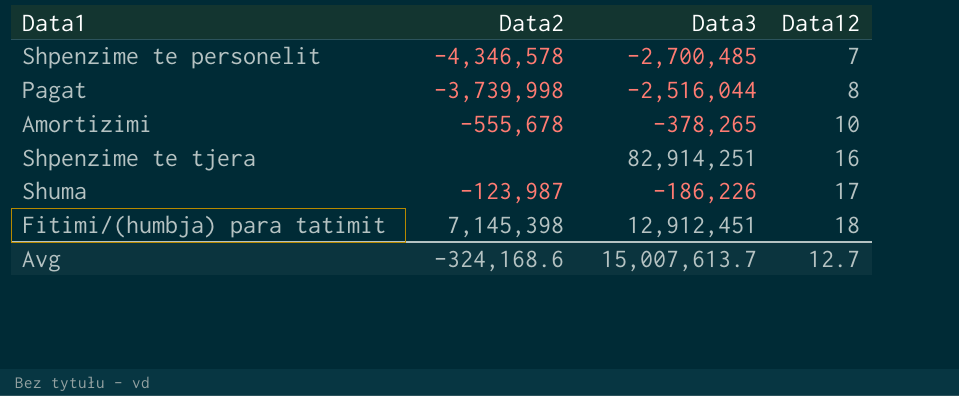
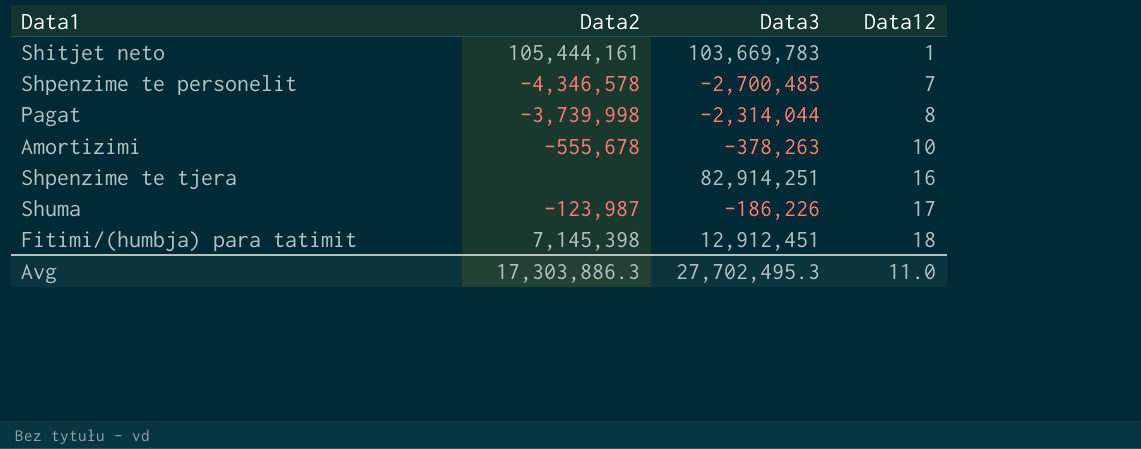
row Shitjet neto: none -> 105,444,161 | 103,669,783 | 1
Pagat | Data3: -2,516,044 -> -2,314,044
Amortizimi | Data3: -378,265 -> -378,263
Avg | Data2: -324,168.6 -> 17,303,886.3
Avg | Data3: 15,007,613.7 -> 27,702,495.3
Avg | Data12: 12.7 -> 11.0

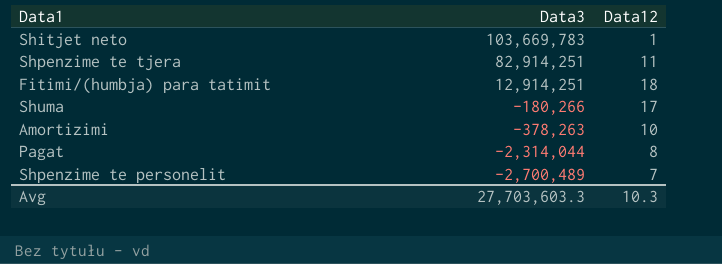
row order: Data12 ascending -> Data3 descending
column Data2 | position: 2 -> none
Shpenzime te tjera | Data12: 16 -> 11
Fitimi/(humbja) para tatimit | Data3: 12,912,451 -> 12,914,251
Shuma | Data3: -186,226 -> -180,266
Shpenzime te personelit | Data3: -2,700,485 -> -2,700,489
Avg | Data3: 27,702,495.3 -> 27,703,603.3
Avg | Data12: 11.0 -> 10.3

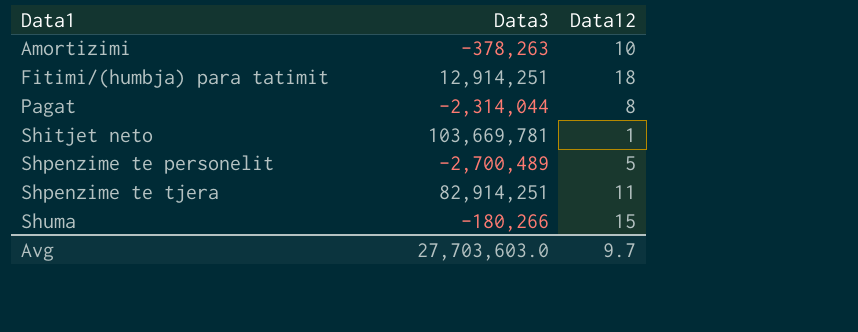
row order: Data3 descending -> Data1 ascending
Shitjet neto | Data3: 103,669,783 -> 103,669,781
Shpenzime te personelit | Data12: 7 -> 5
Shuma | Data12: 17 -> 15
Avg | Data3: 27,703,603.3 -> 27,703,603.0
Avg | Data12: 10.3 -> 9.7

